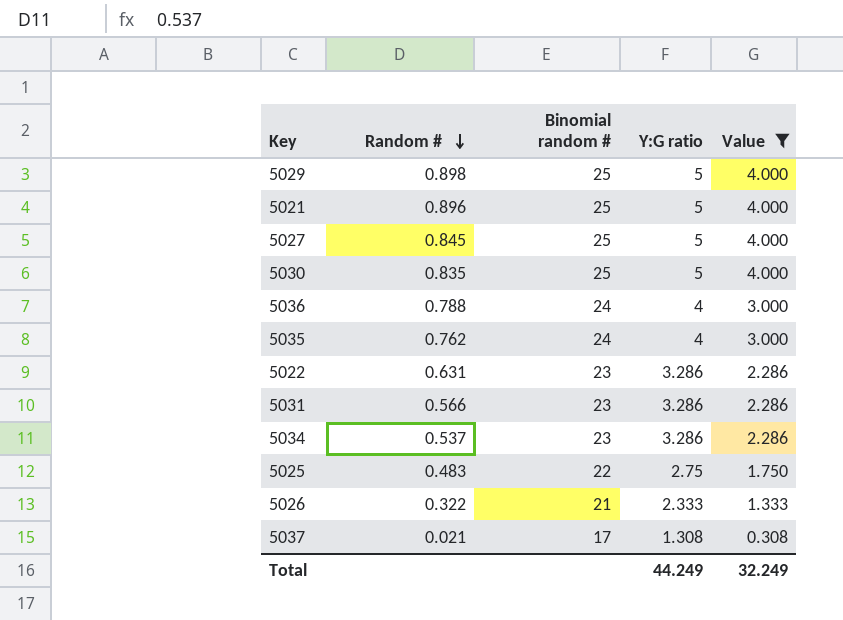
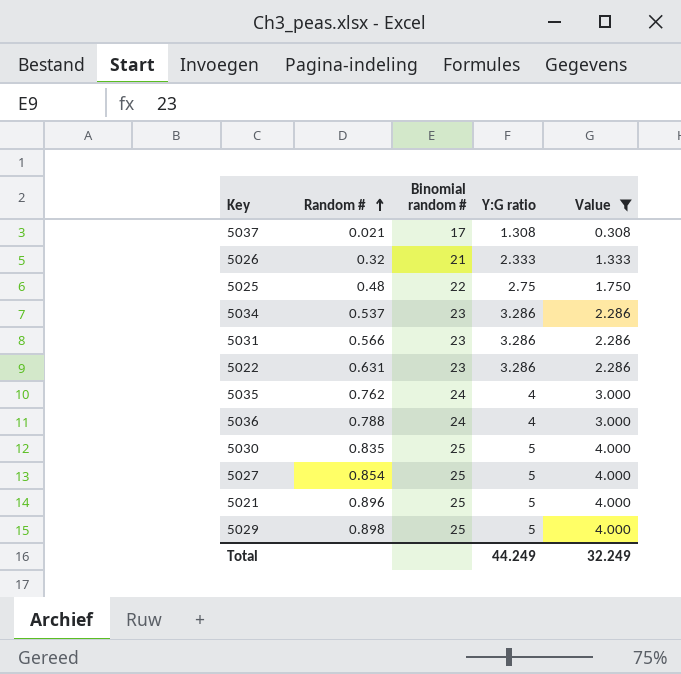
row order: Random # descending -> Random # ascending
5026 | Random #: 0.322 -> 0.32
5025 | Random #: 0.483 -> 0.48
5027 | Random #: 0.845 -> 0.854

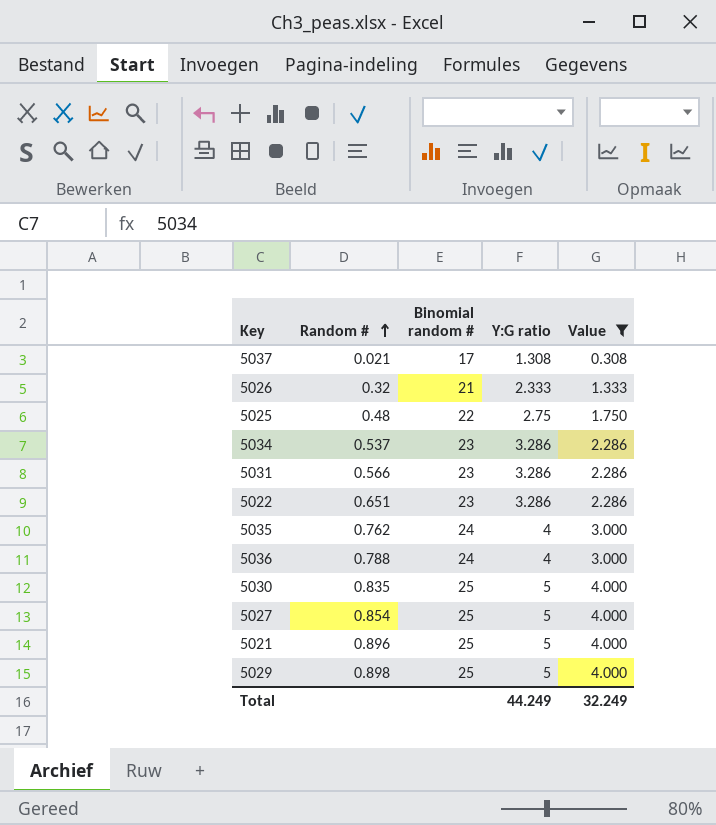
5022 | Random #: 0.631 -> 0.651

